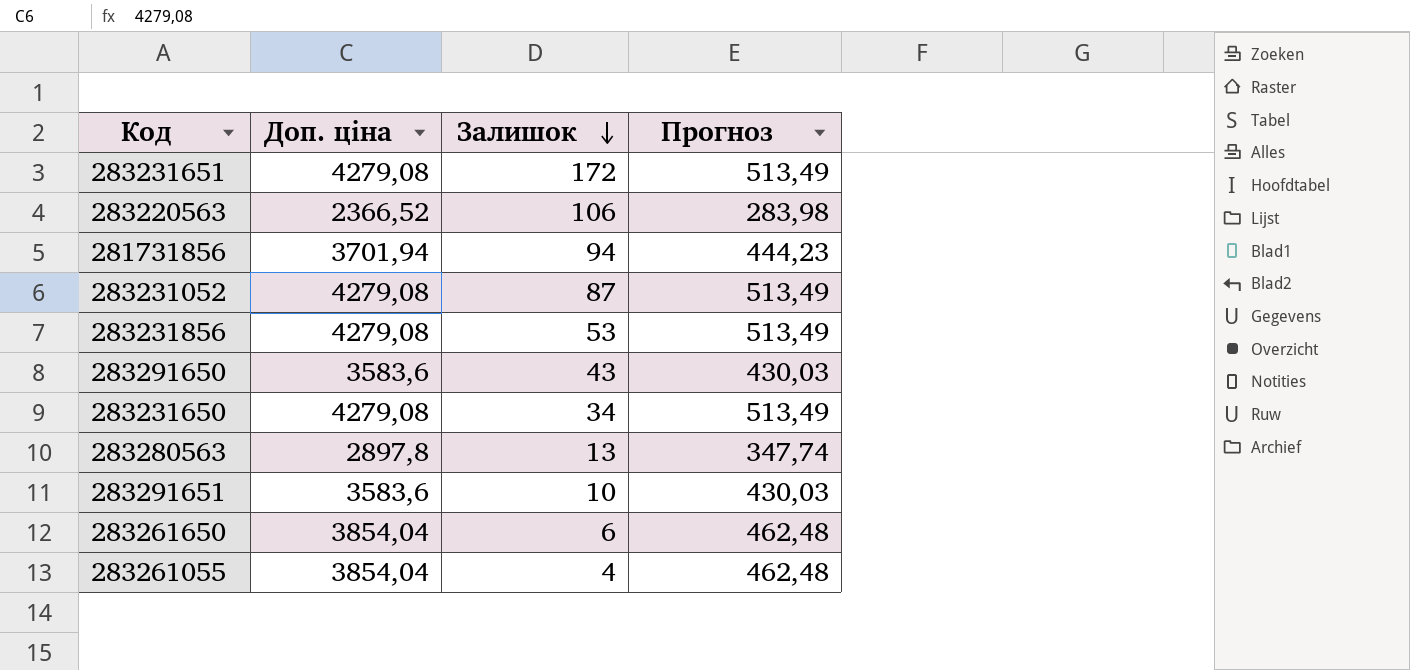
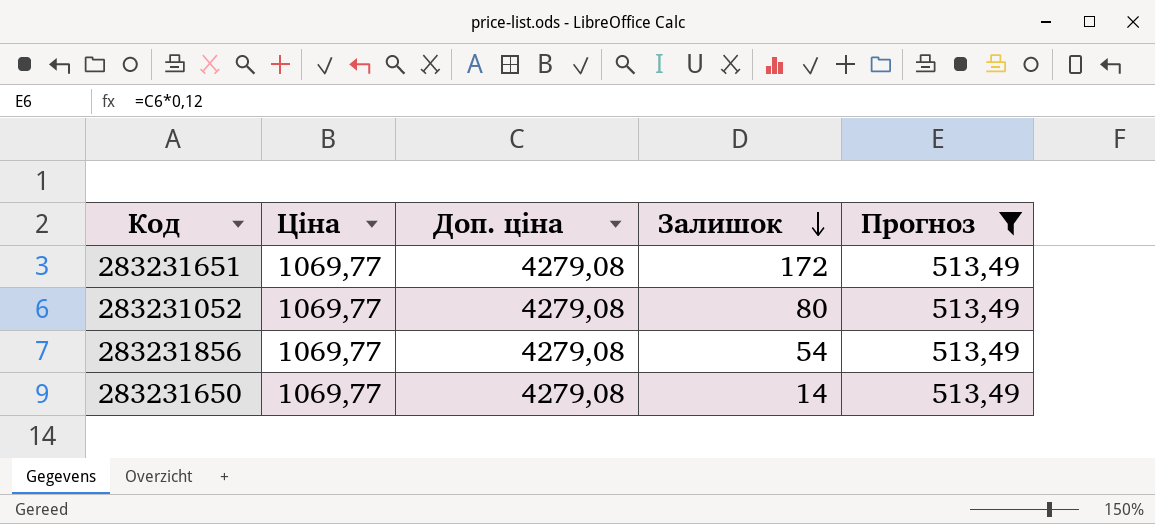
filter: none -> Прогноз = 513,49
column Ціна | position: none -> 2
283231052 | Залишок: 87 -> 80
283231856 | Залишок: 53 -> 54
283231650 | Залишок: 34 -> 14

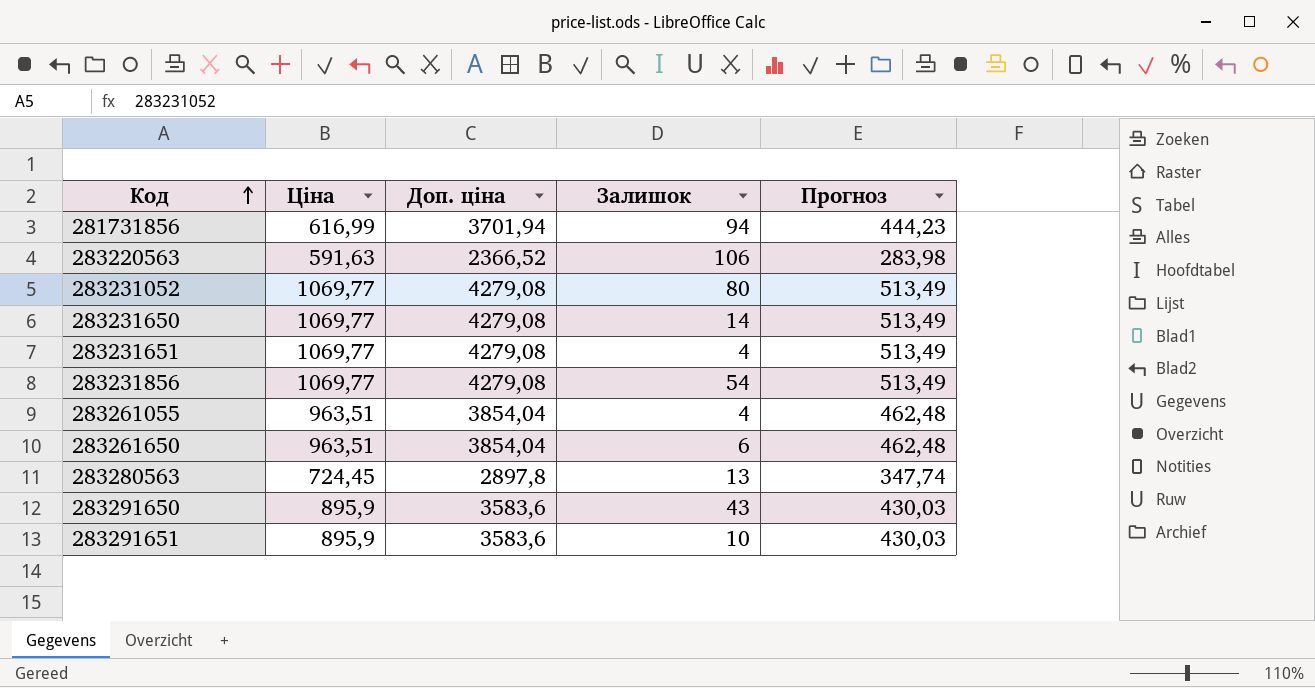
filter: Прогноз = 513,49 -> none
row order: Залишок descending -> Код ascending
283231651 | Залишок: 172 -> 4

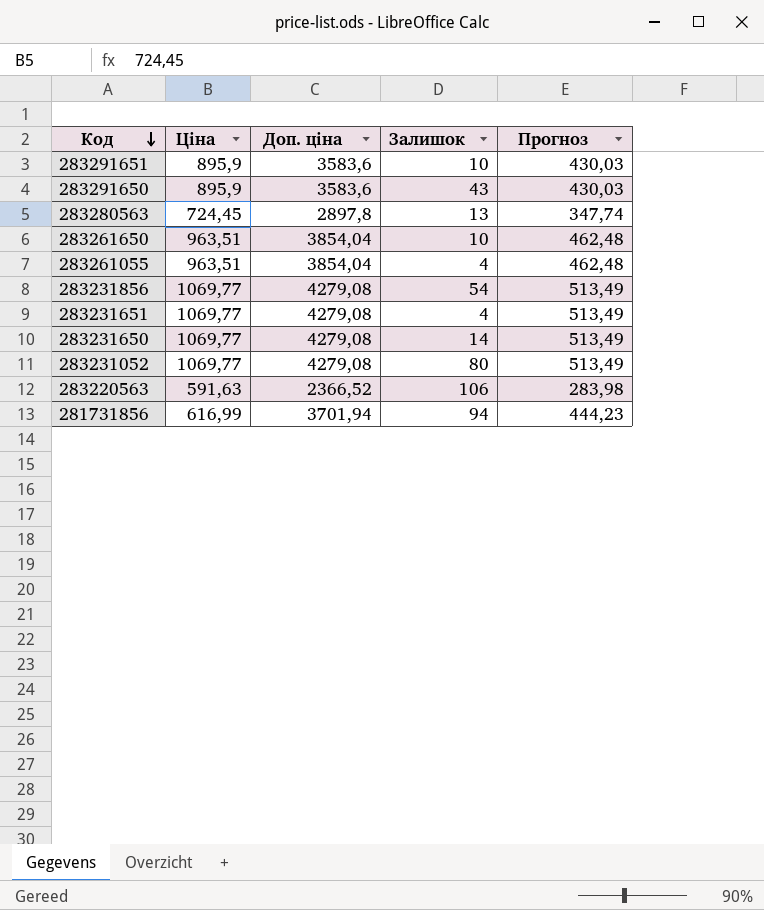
row order: Код ascending -> Код descending
283261650 | Залишок: 6 -> 10

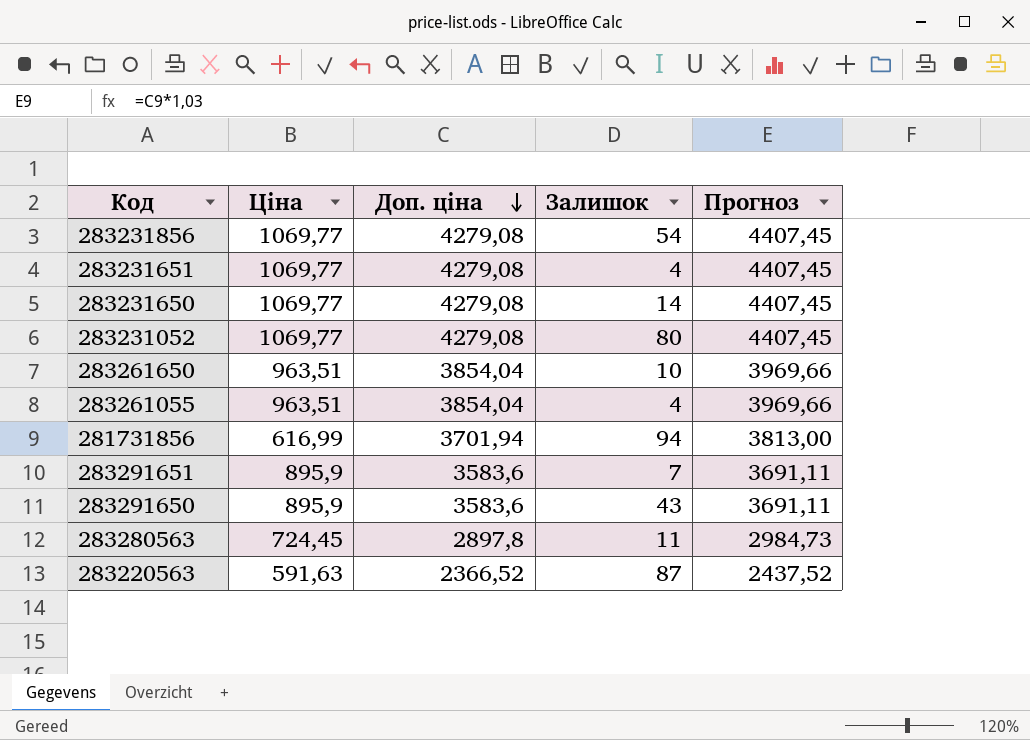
row order: Код descending -> Доп. ціна descending
column Прогноз | formula: [Доп. ціна] * 0,12 -> [Доп. ціна] * 1,03
283291651 | Залишок: 10 -> 7
283280563 | Залишок: 13 -> 11
283220563 | Залишок: 106 -> 87

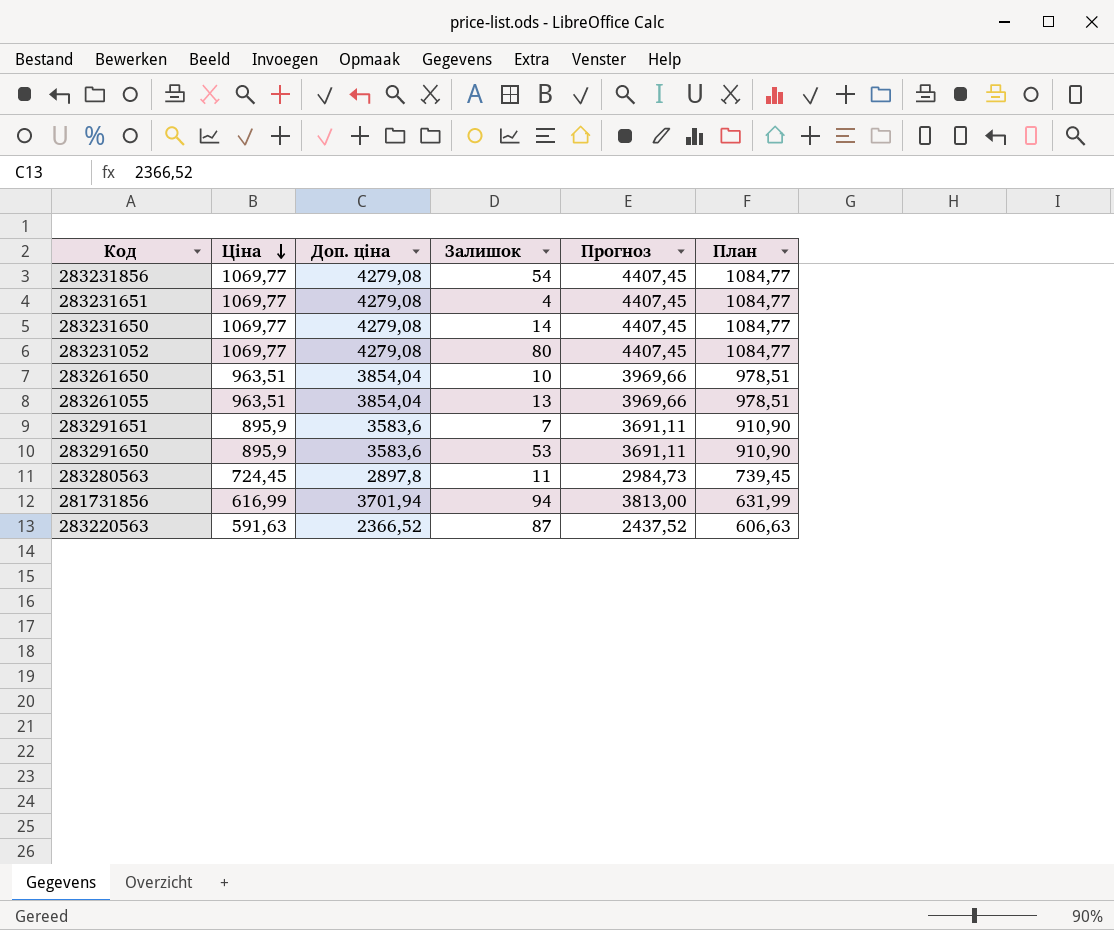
row order: Доп. ціна descending -> Ціна descending
column План | formula: none -> [Ціна] + 15
283261055 | Залишок: 4 -> 13
283291650 | Залишок: 43 -> 53

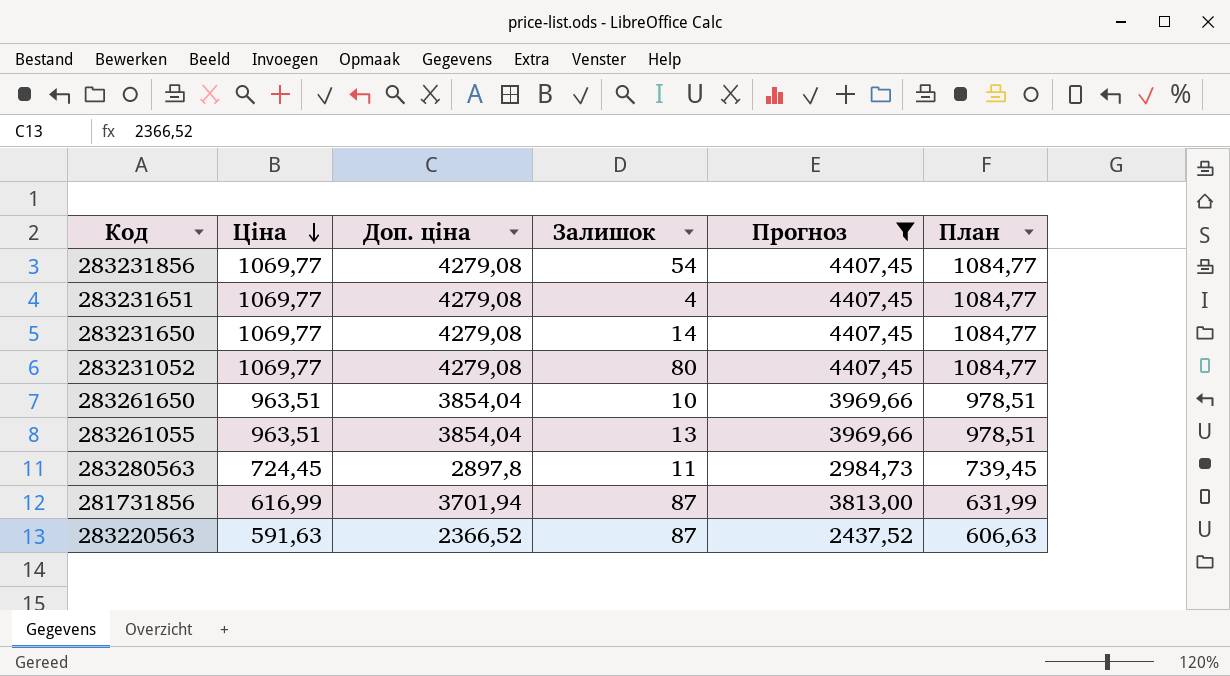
filter: none -> Прогноз != 3691,11
281731856 | Залишок: 94 -> 87

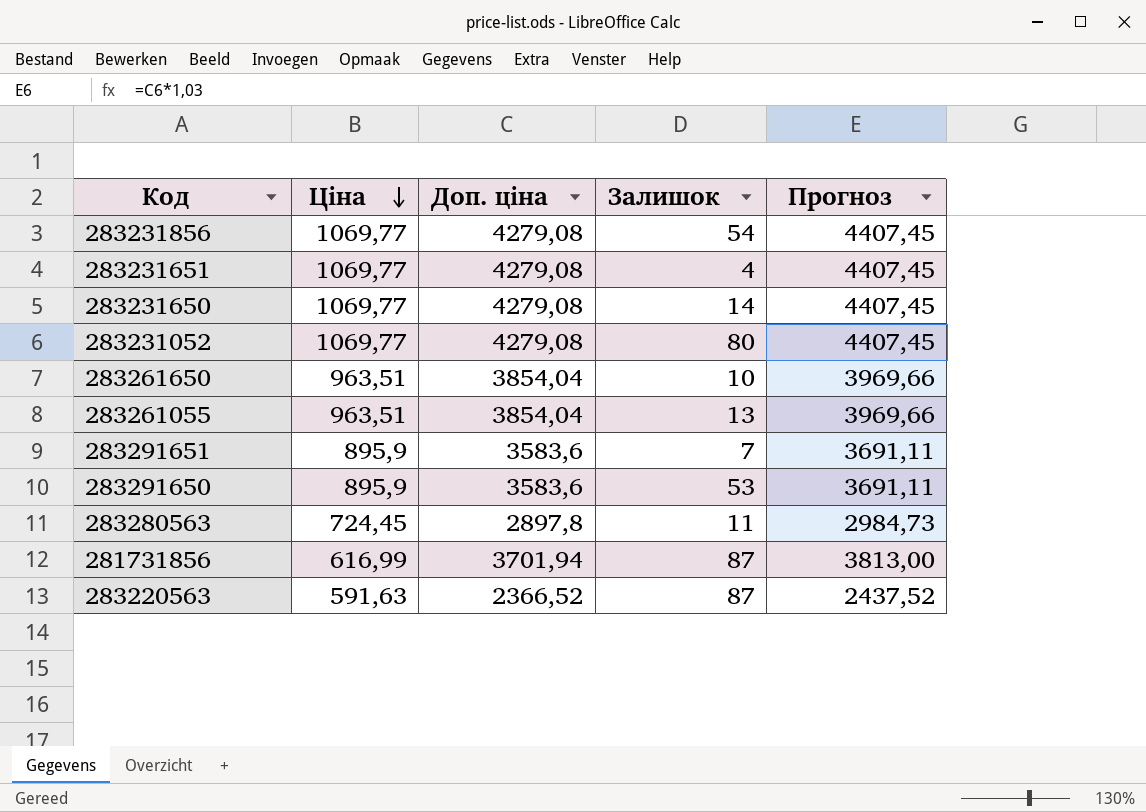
filter: Прогноз != 3691,11 -> none
column План | formula: [Ціна] + 15 -> none

